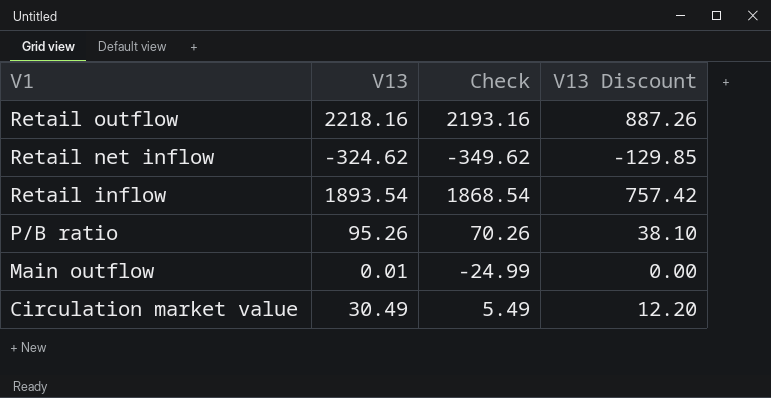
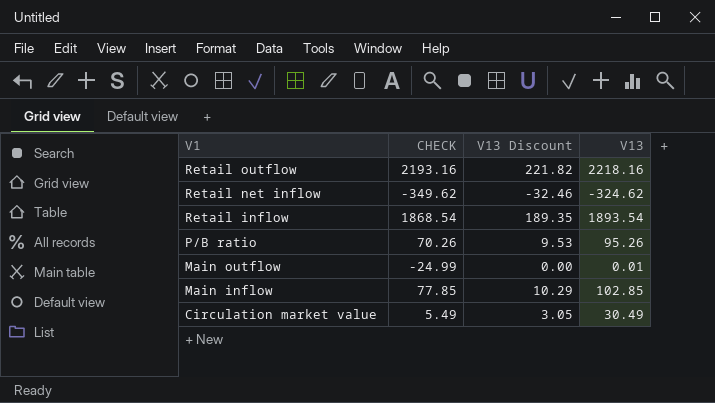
column name: Check -> CHECK
column V13 Discount | formula: [V13] * 0.4 -> [V13] * 0.1
column V13 | position: 2 -> 4
row Main inflow: none -> 77.85 | 10.29 | 102.85

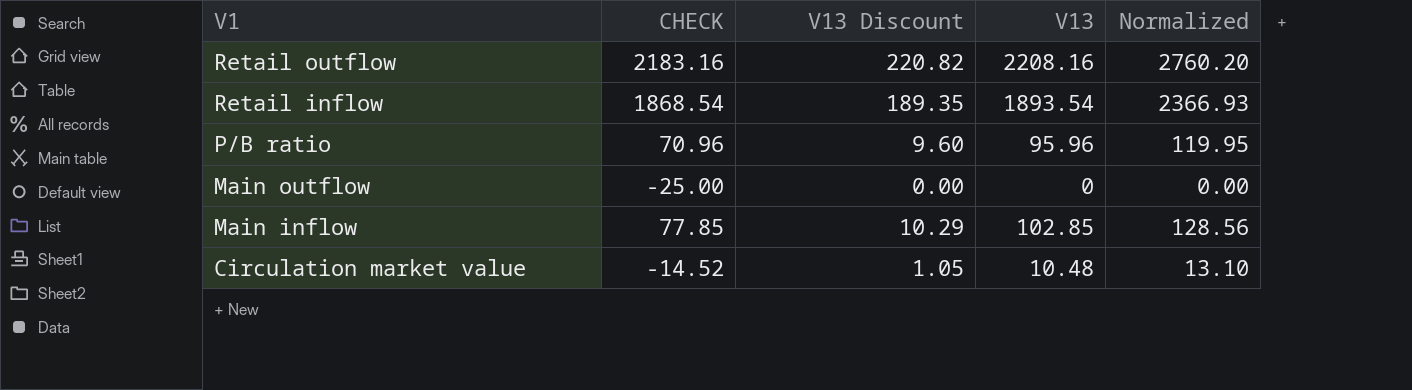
column Normalized | formula: none -> [V13] * 1.25
row Retail net inflow: -349.62 | -32.46 | -324.62 -> none
Retail outflow | CHECK: 2193.16 -> 2183.16
Retail outflow | V13 Discount: 221.82 -> 220.82
Retail outflow | V13: 2218.16 -> 2208.16
P/B ratio | CHECK: 70.26 -> 70.96
P/B ratio | V13 Discount: 9.53 -> 9.60
P/B ratio | V13: 95.26 -> 95.96
Main outflow | CHECK: -24.99 -> -25.00
Main outflow | V13: 0.01 -> 0
Circulation market value | CHECK: 5.49 -> -14.52
Circulation market value | V13 Discount: 3.05 -> 1.05
Circulation market value | V13: 30.49 -> 10.48

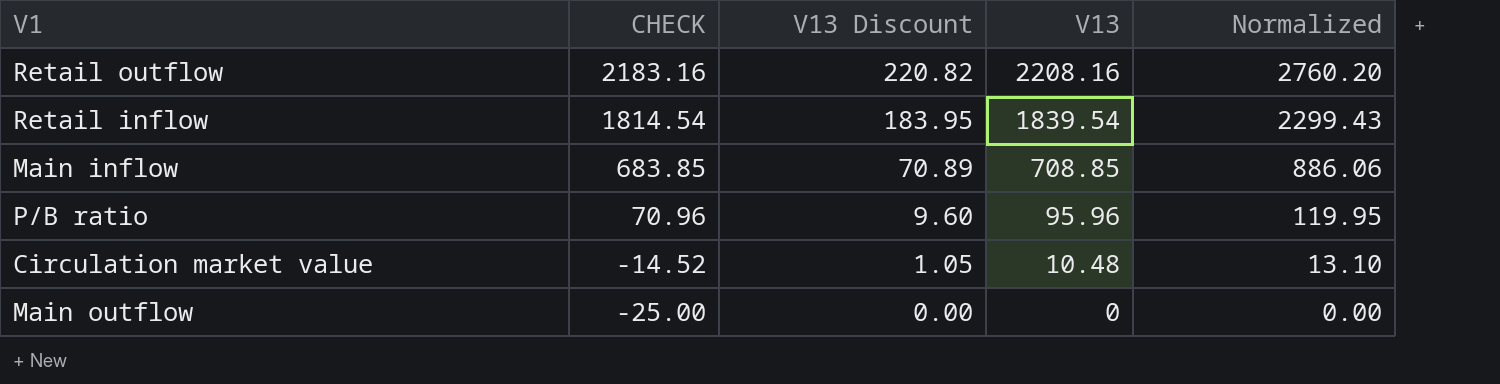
row order: V1 descending -> CHECK descending
Retail inflow | CHECK: 1868.54 -> 1814.54
Retail inflow | V13 Discount: 189.35 -> 183.95
Retail inflow | V13: 1893.54 -> 1839.54
Retail inflow | Normalized: 2366.93 -> 2299.43
Main inflow | CHECK: 77.85 -> 683.85
Main inflow | V13 Discount: 10.29 -> 70.89
Main inflow | V13: 102.85 -> 708.85
Main inflow | Normalized: 128.56 -> 886.06

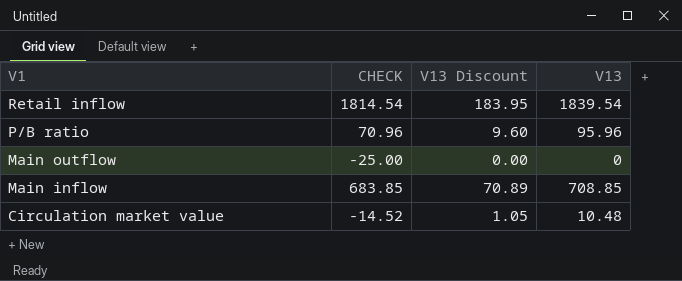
row order: CHECK descending -> V1 descending
column Normalized | formula: [V13] * 1.25 -> none
row Retail outflow: 2183.16 | 220.82 | 2208.16 | 2760.20 -> none

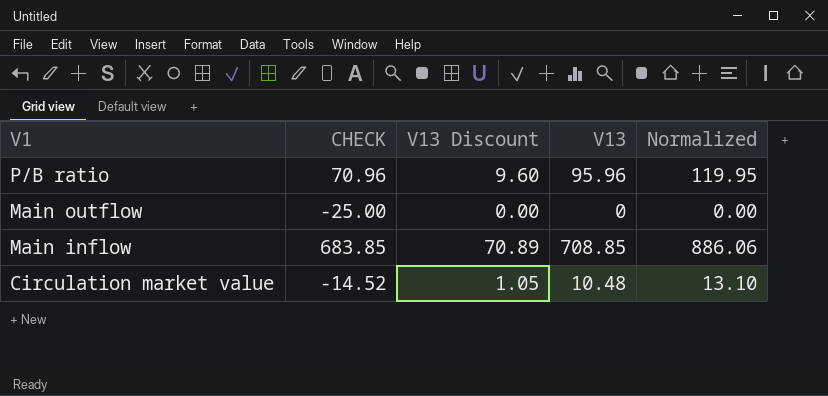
column Normalized | formula: none -> [V13] * 1.25
row Retail inflow: 1814.54 | 183.95 | 1839.54 -> none

